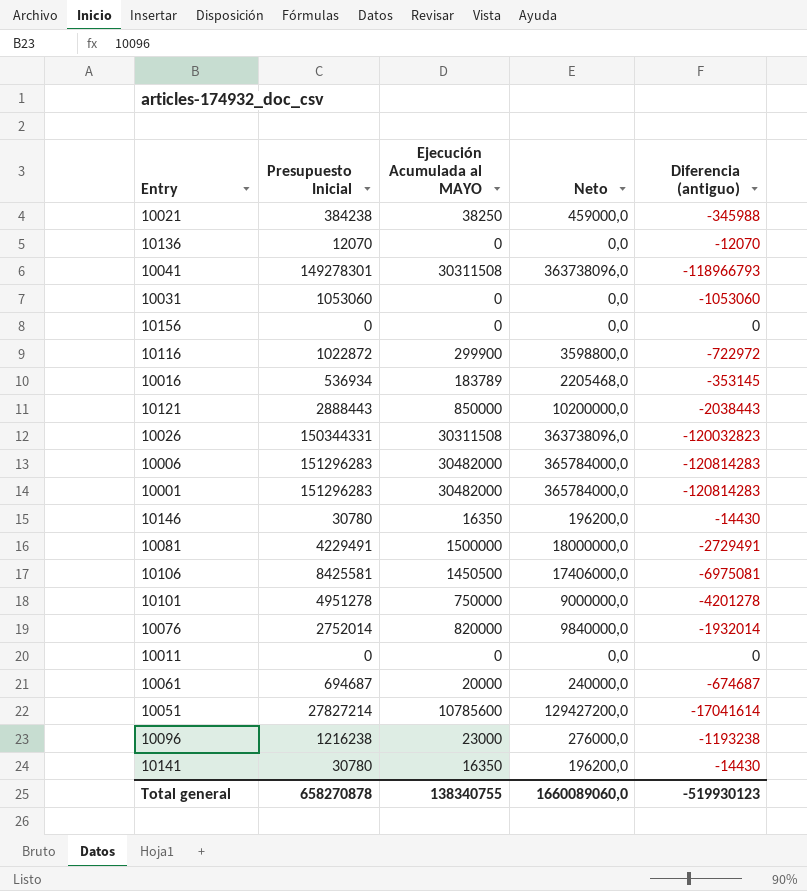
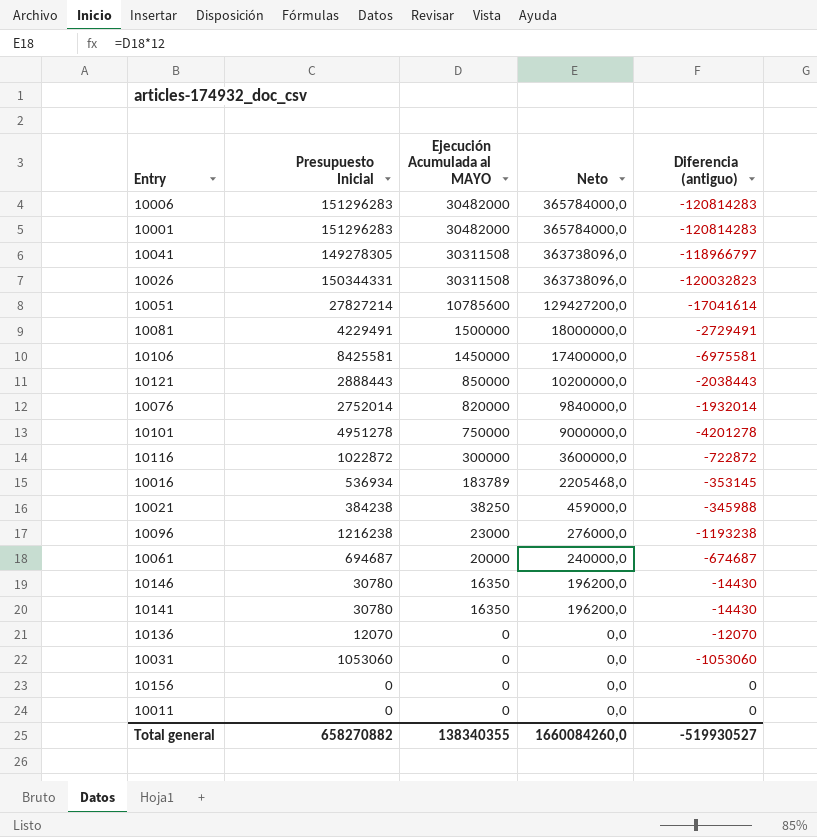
row order: none -> Ejecución Acumulada al MAYO descending
10041 | Presupuesto Inicial: 149278301 -> 149278305
10041 | Diferencia (antiguo): -118966793 -> -118966797
10106 | Ejecución Acumulada al MAYO: 1450500 -> 1450000
10106 | Neto: 17406000,0 -> 17400000,0
10106 | Diferencia (antiguo): -6975081 -> -6975581
10116 | Ejecución Acumulada al MAYO: 299900 -> 300000
10116 | Neto: 3598800,0 -> 3600000,0
10116 | Diferencia (antiguo): -722972 -> -722872
Total general | Presupuesto Inicial: 658270878 -> 658270882
Total general | Ejecución Acumulada al MAYO: 138340755 -> 138340355
Total general | Neto: 1660089060,0 -> 1660084260,0
Total general | Diferencia (antiguo): -519930123 -> -519930527

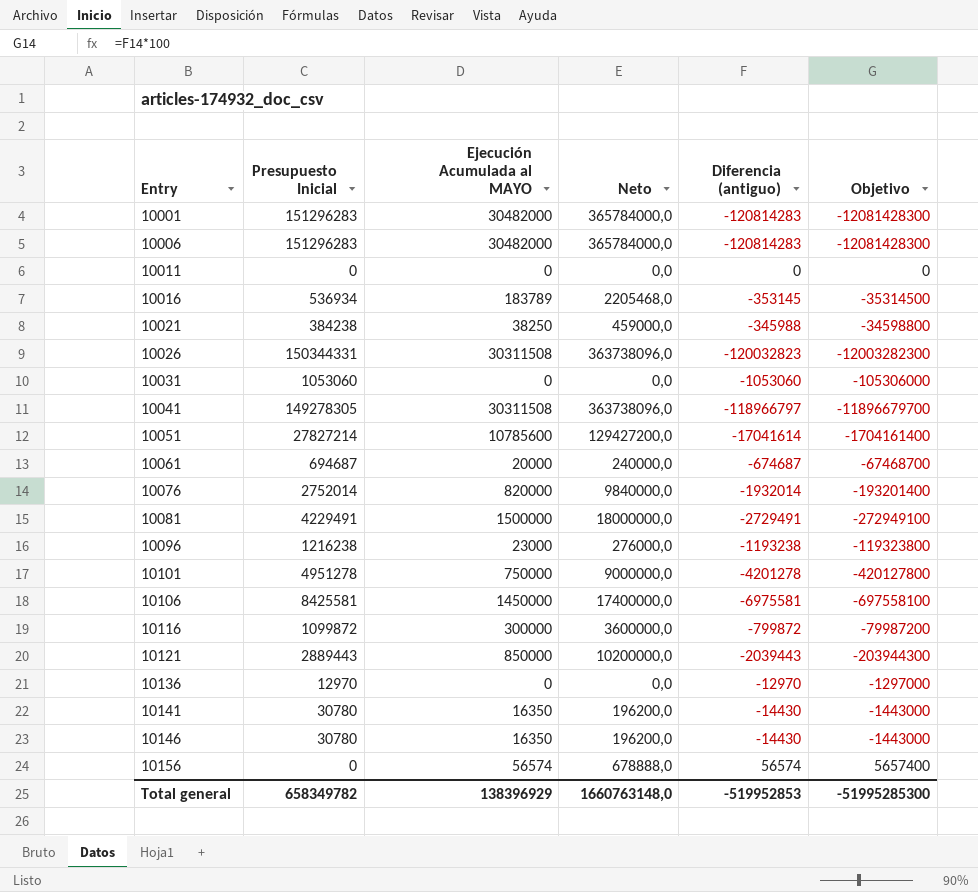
row order: Ejecución Acumulada al MAYO descending -> Entry ascending
column Objetivo | formula: none -> [Diferencia (antiguo)] * 100
10116 | Presupuesto Inicial: 1022872 -> 1099872
10116 | Diferencia (antiguo): -722872 -> -799872
10121 | Presupuesto Inicial: 2888443 -> 2889443
10121 | Diferencia (antiguo): -2038443 -> -2039443
10136 | Presupuesto Inicial: 12070 -> 12970
10136 | Diferencia (antiguo): -12070 -> -12970
10156 | Ejecución Acumulada al MAYO: 0 -> 56574
10156 | Neto: 0,0 -> 678888,0
10156 | Diferencia (antiguo): 0 -> 56574
Total general | Presupuesto Inicial: 658270882 -> 658349782
Total general | Ejecución Acumulada al MAYO: 138340355 -> 138396929
Total general | Neto: 1660084260,0 -> 1660763148,0
Total general | Diferencia (antiguo): -519930527 -> -519952853

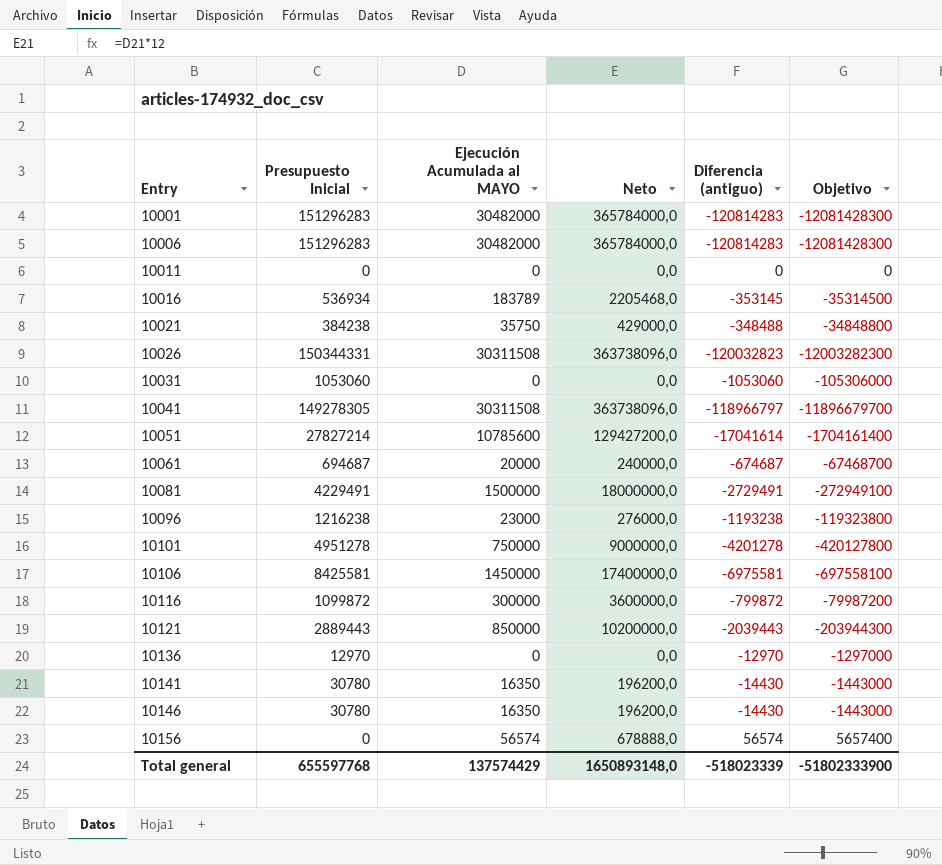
row 10076: 2752014 | 820000 | 9840000,0 | -1932014 | -193201400 -> none
10021 | Ejecución Acumulada al MAYO: 38250 -> 35750
10021 | Neto: 459000,0 -> 429000,0
10021 | Diferencia (antiguo): -345988 -> -348488
10021 | Objetivo: -34598800 -> -34848800
Total general | Presupuesto Inicial: 658349782 -> 655597768
Total general | Ejecución Acumulada al MAYO: 138396929 -> 137574429
Total general | Neto: 1660763148,0 -> 1650893148,0
Total general | Diferencia (antiguo): -519952853 -> -518023339
Total general | Objetivo: -51995285300 -> -51802333900

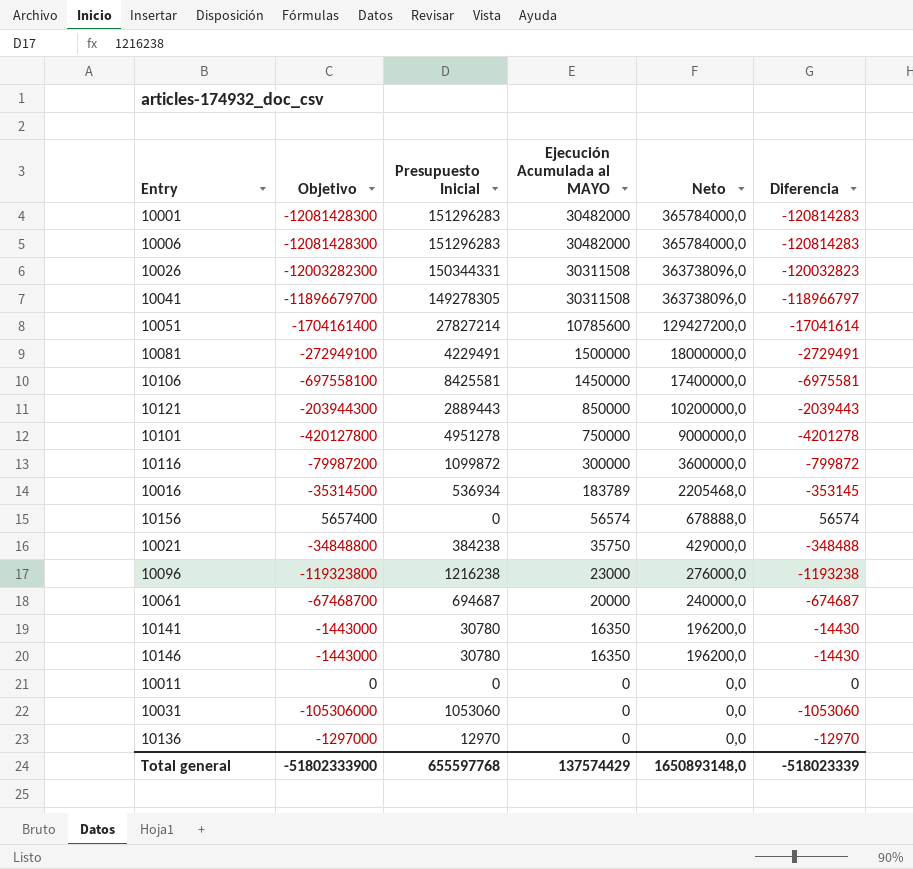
row order: Entry ascending -> Ejecución Acumulada al MAYO descending
column Objetivo | position: 6 -> 2
column name: Diferencia (antiguo) -> Diferencia

